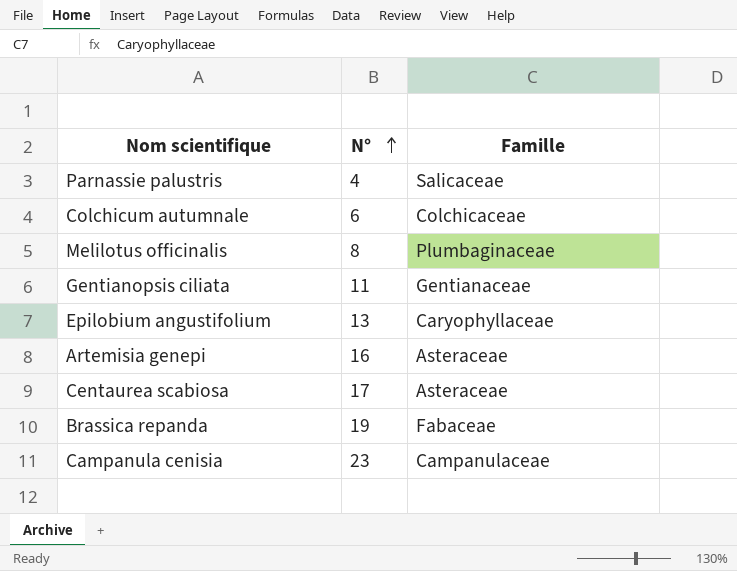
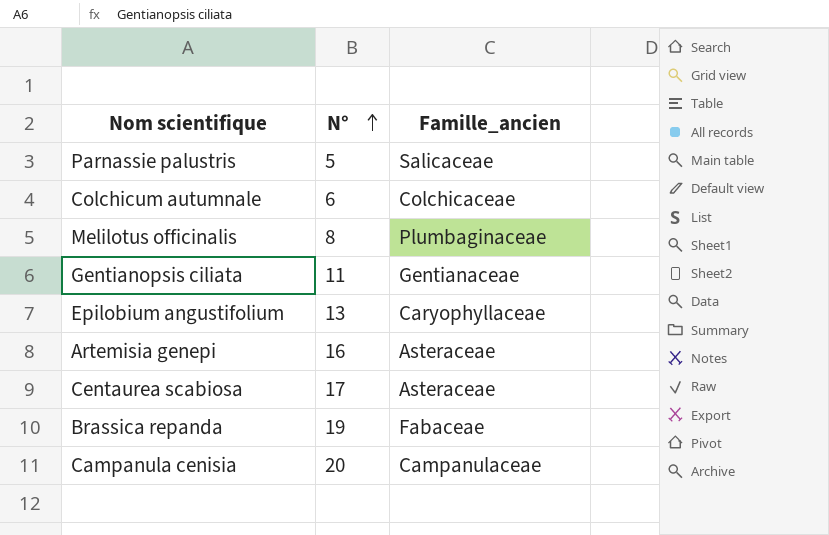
column name: Famille -> Famille_ancien
Parnassie palustris | N°: 4 -> 5
Campanula cenisia | N°: 23 -> 20

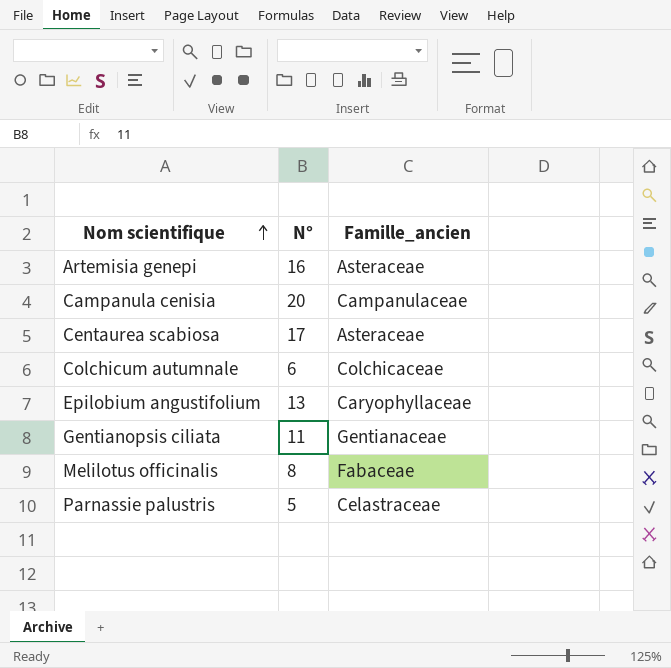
row order: N° ascending -> Nom scientifique ascending
row Brassica repanda: 19 | Fabaceae -> none
Melilotus officinalis | Famille_ancien: Plumbaginaceae -> Fabaceae
Parnassie palustris | Famille_ancien: Salicaceae -> Celastraceae

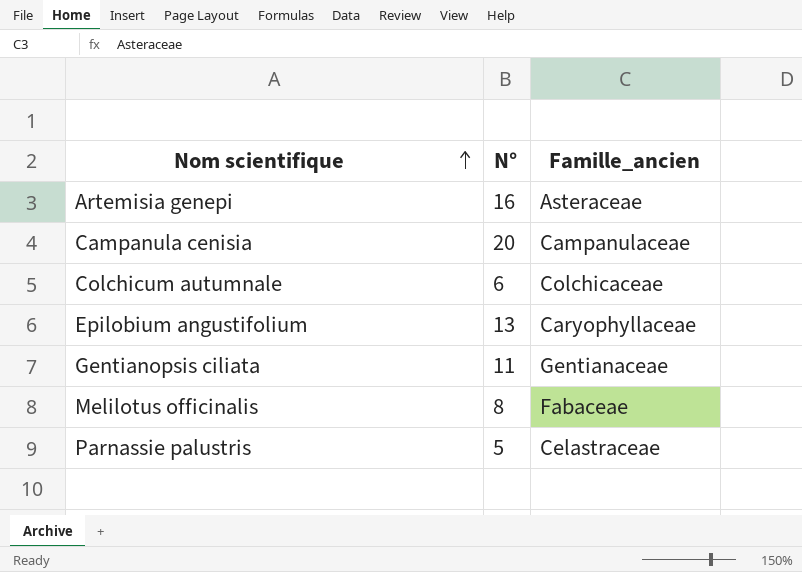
row Centaurea scabiosa: 17 | Asteraceae -> none

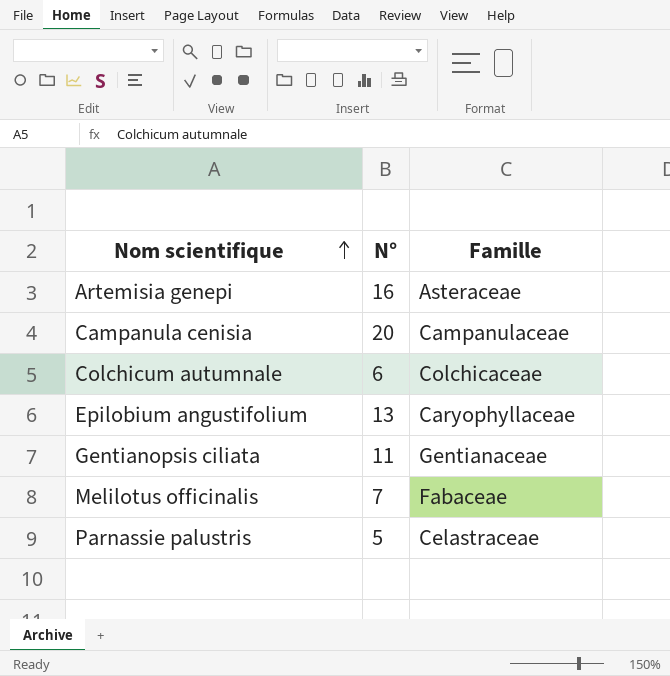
column name: Famille_ancien -> Famille
Melilotus officinalis | N°: 8 -> 7

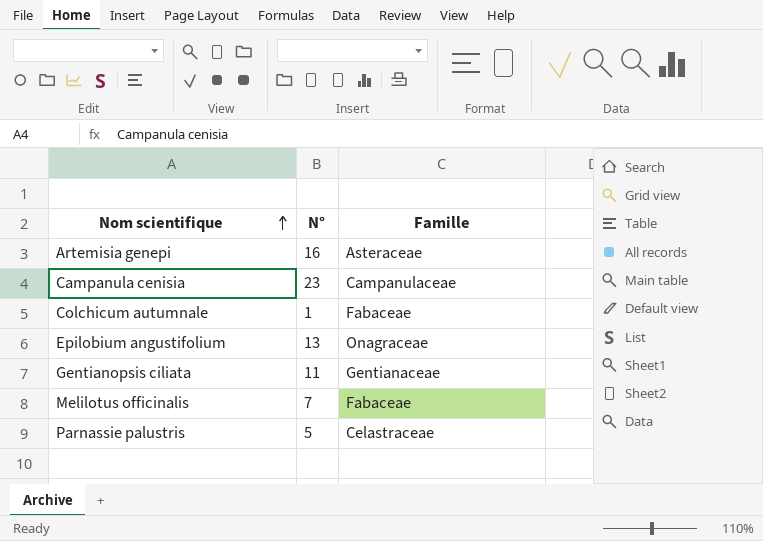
Campanula cenisia | N°: 20 -> 23
Colchicum autumnale | N°: 6 -> 1
Colchicum autumnale | Famille: Colchicaceae -> Fabaceae
Epilobium angustifolium | Famille: Caryophyllaceae -> Onagraceae

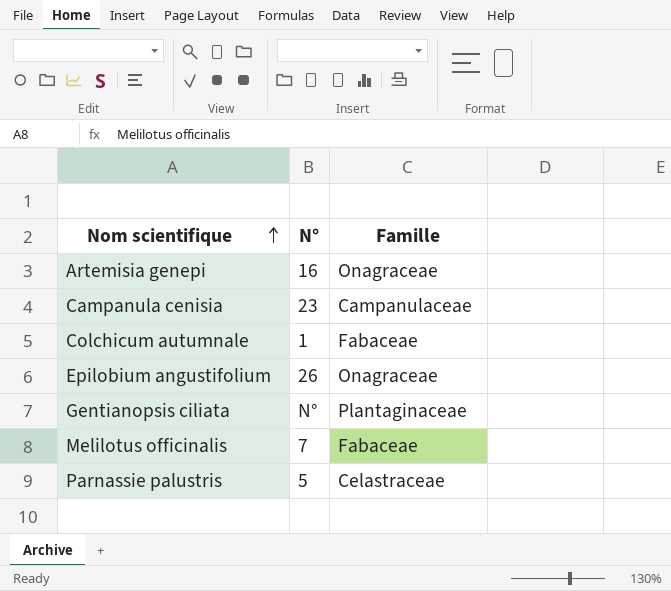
Artemisia genepi | Famille: Asteraceae -> Onagraceae
Epilobium angustifolium | N°: 13 -> 26
Gentianopsis ciliata | N°: 11 -> N°
Gentianopsis ciliata | Famille: Gentianaceae -> Plantaginaceae

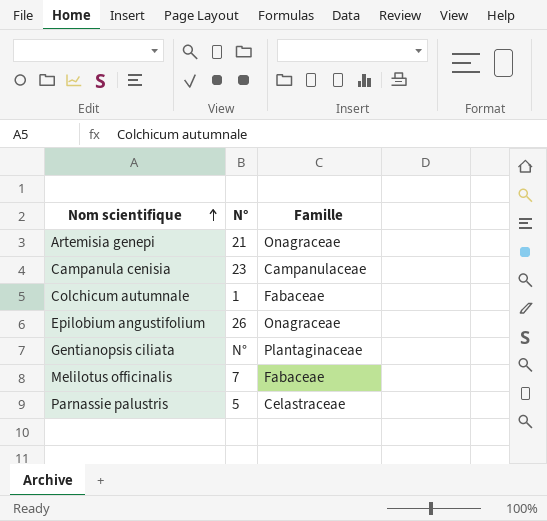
Artemisia genepi | N°: 16 -> 21

